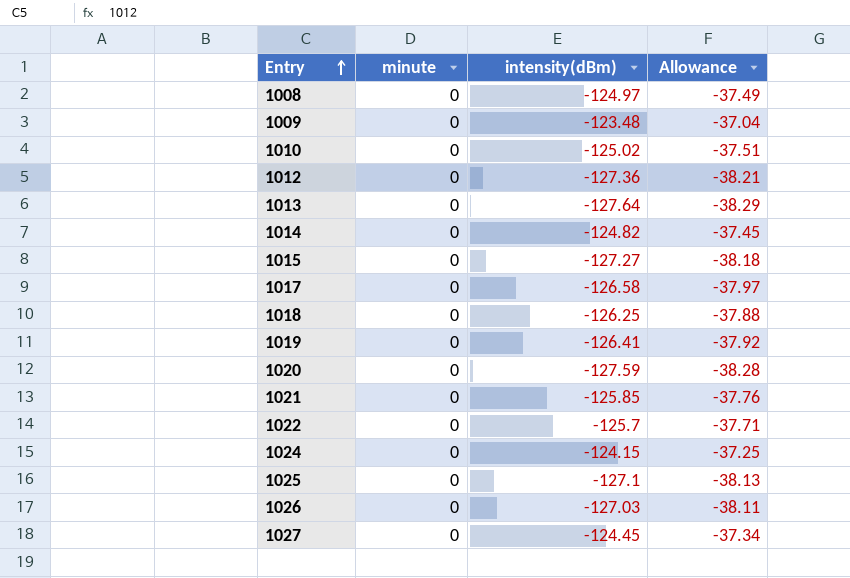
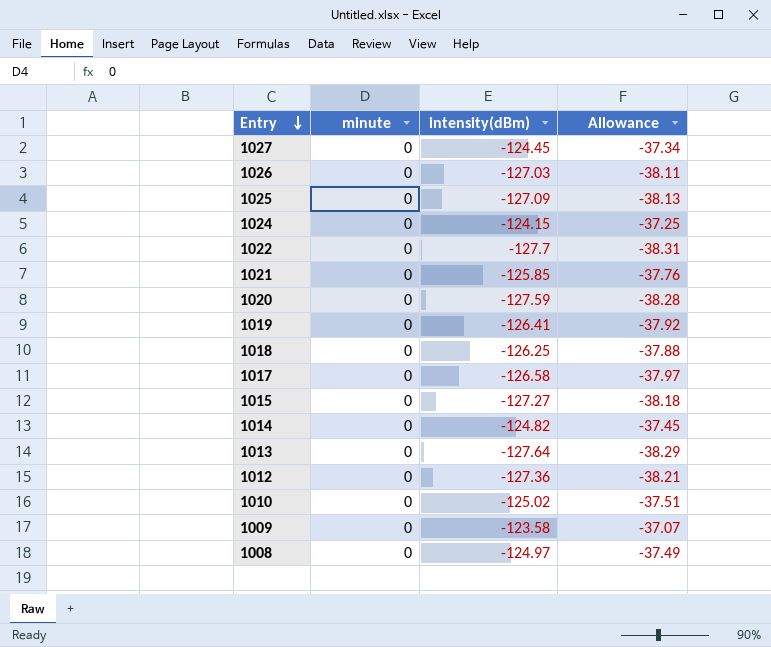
row order: Entry ascending -> Entry descending
1025 | intensity(dBm): -127.1 -> -127.09
1022 | intensity(dBm): -125.7 -> -127.7
1022 | Allowance: -37.71 -> -38.31
1009 | intensity(dBm): -123.48 -> -123.58
1009 | Allowance: -37.04 -> -37.07

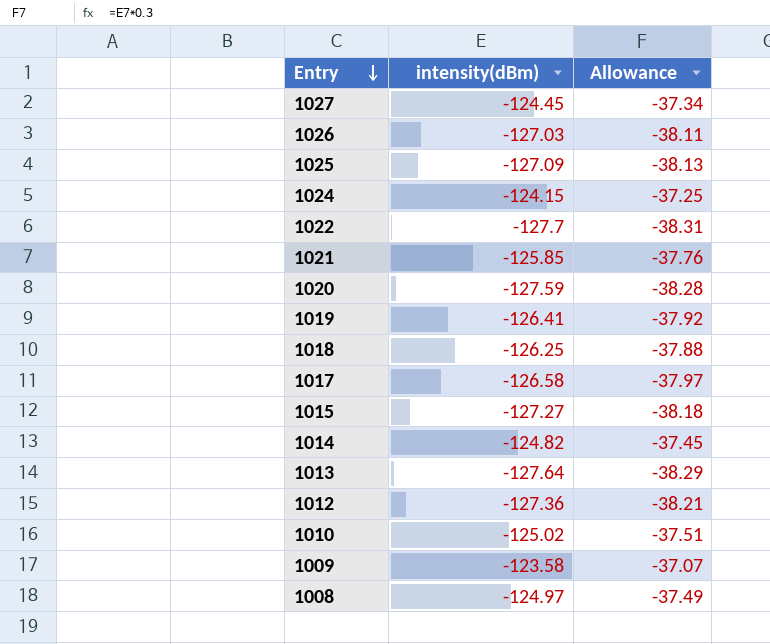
column minute | position: 2 -> none

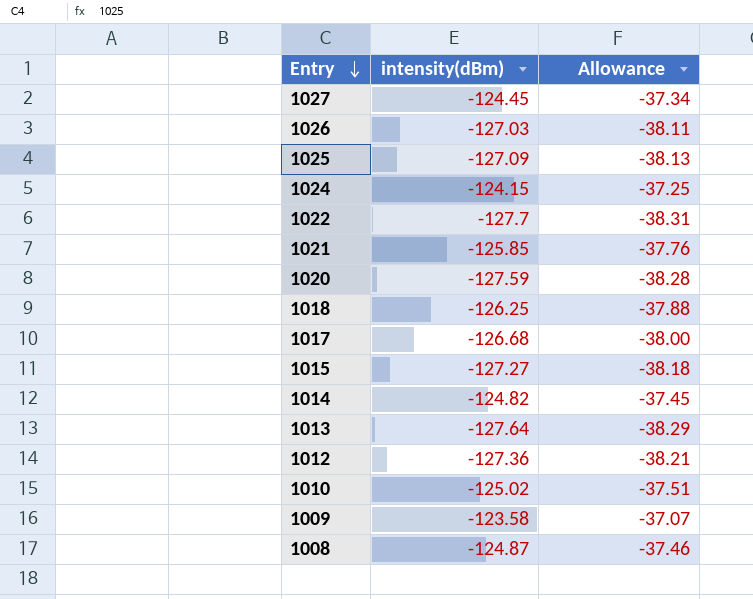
row 1019: -126.41 | -37.92 -> none
1017 | intensity(dBm): -126.58 -> -126.68
1017 | Allowance: -37.97 -> -38.00
1008 | intensity(dBm): -124.97 -> -124.87
1008 | Allowance: -37.49 -> -37.46

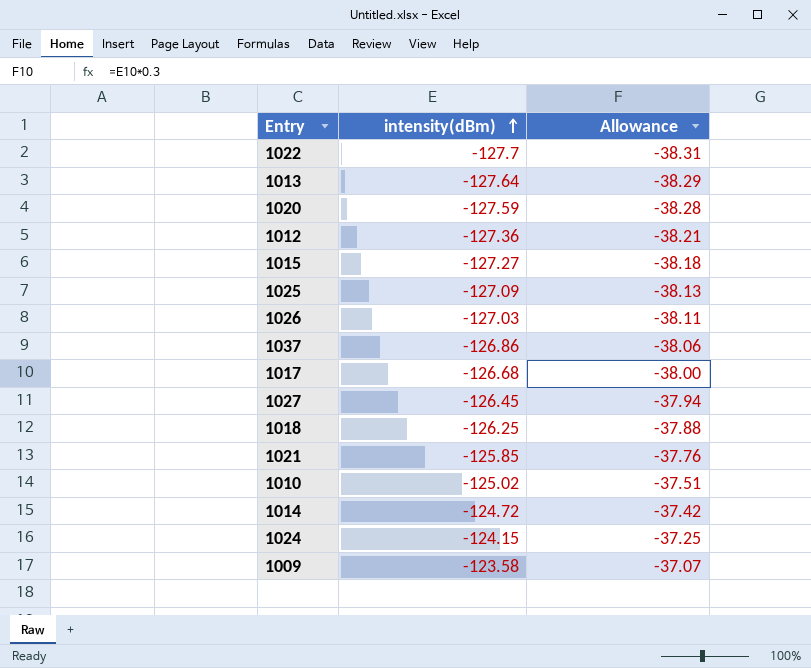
row order: Entry descending -> intensity(dBm) ascending
row 1008: -124.87 | -37.46 -> none
row 1037: none -> -126.86 | -38.06
1027 | intensity(dBm): -124.45 -> -126.45
1027 | Allowance: -37.34 -> -37.94
1014 | intensity(dBm): -124.82 -> -124.72
1014 | Allowance: -37.45 -> -37.42

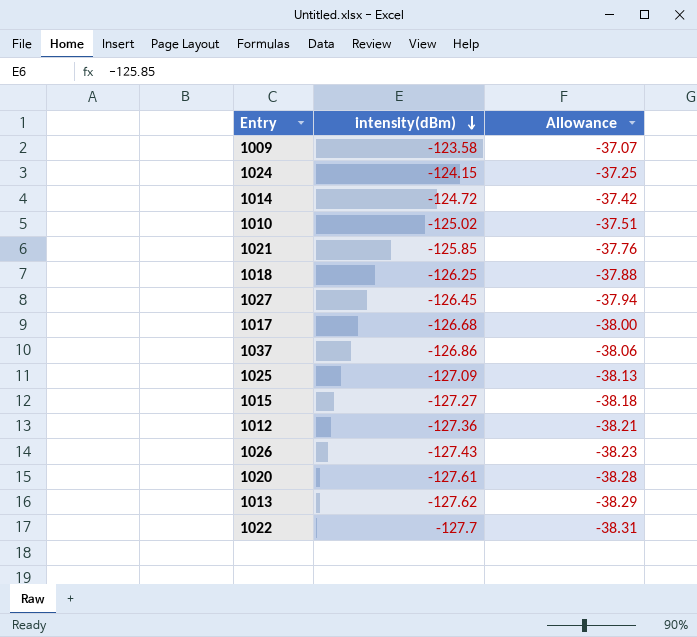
row order: intensity(dBm) ascending -> intensity(dBm) descending
1026 | intensity(dBm): -127.03 -> -127.43
1026 | Allowance: -38.11 -> -38.23
1020 | intensity(dBm): -127.59 -> -127.61
1013 | intensity(dBm): -127.64 -> -127.62

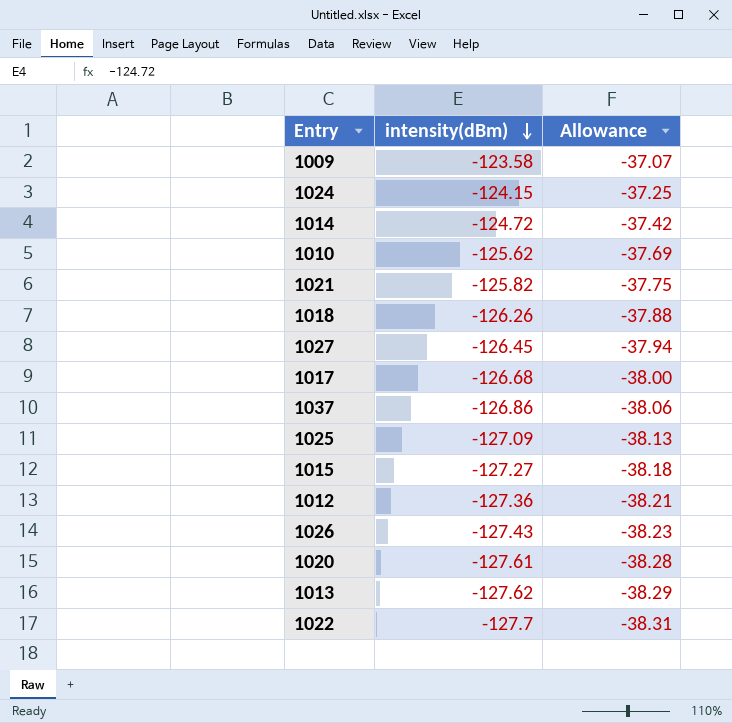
1010 | intensity(dBm): -125.02 -> -125.62
1010 | Allowance: -37.51 -> -37.69
1021 | intensity(dBm): -125.85 -> -125.82
1021 | Allowance: -37.76 -> -37.75
1018 | intensity(dBm): -126.25 -> -126.26

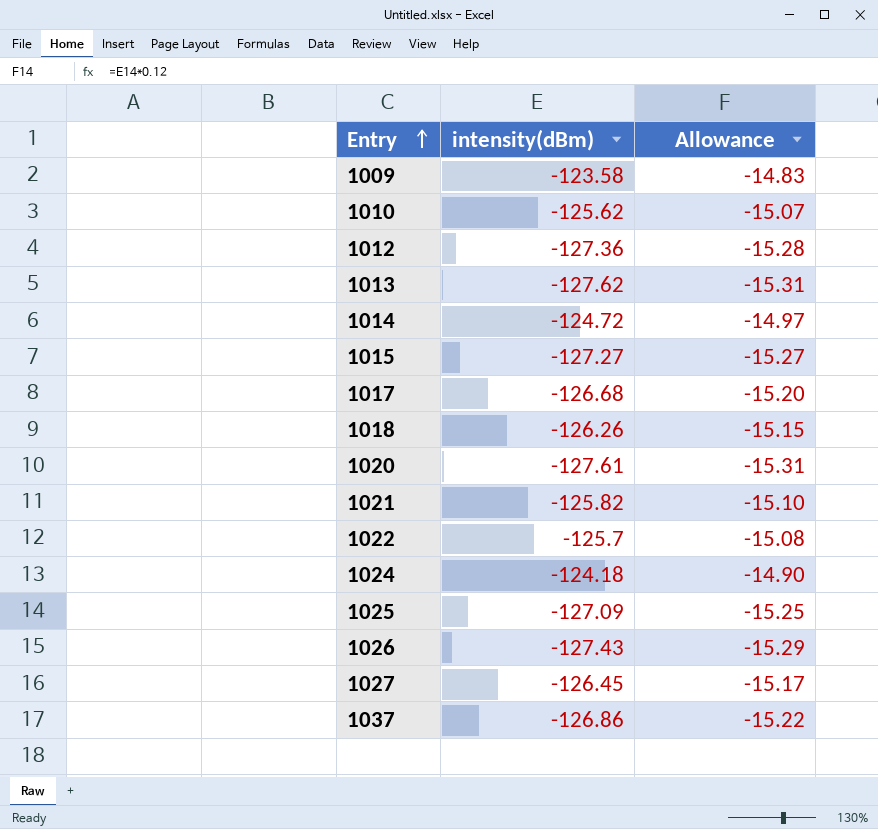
row order: intensity(dBm) descending -> Entry ascending
column Allowance | formula: [intensity(dBm)] * 0.3 -> [intensity(dBm)] * 0.12
1022 | intensity(dBm): -127.7 -> -125.7
1024 | intensity(dBm): -124.15 -> -124.18

